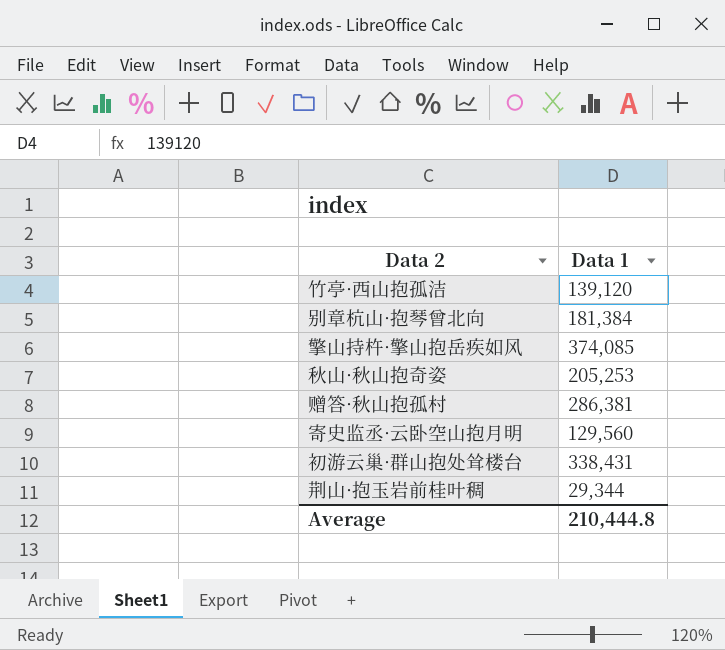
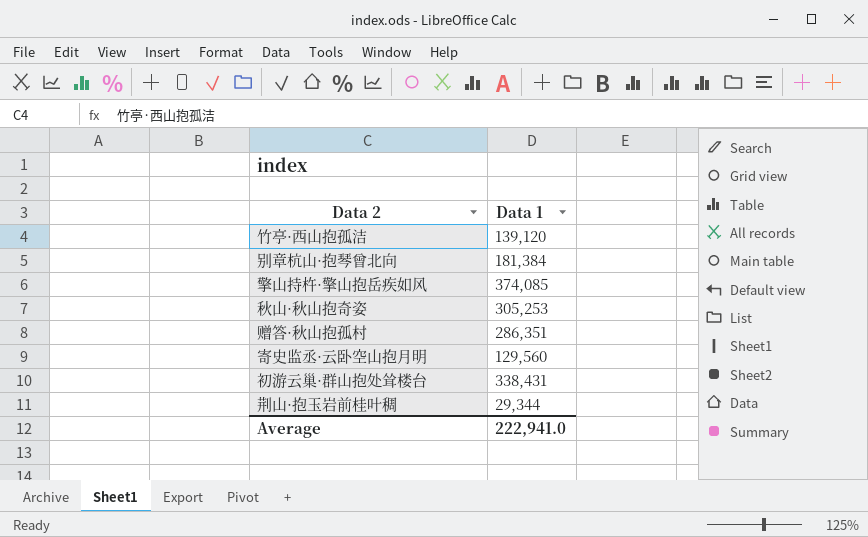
秋山·秋山抱奇姿 | Data 1: 205,253 -> 305,253
赠答·秋山抱孤村 | Data 1: 286,381 -> 286,351
Average | Data 1: 210,444.8 -> 222,941.0

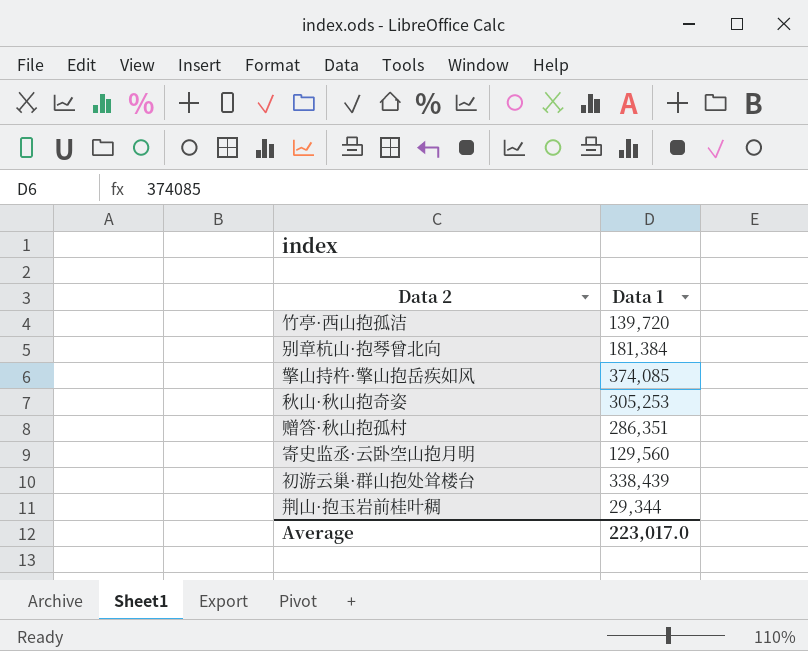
竹亭·西山抱孤洁 | Data 1: 139,120 -> 139,720
初游云巢·群山抱处耸楼台 | Data 1: 338,431 -> 338,439
Average | Data 1: 222,941.0 -> 223,017.0

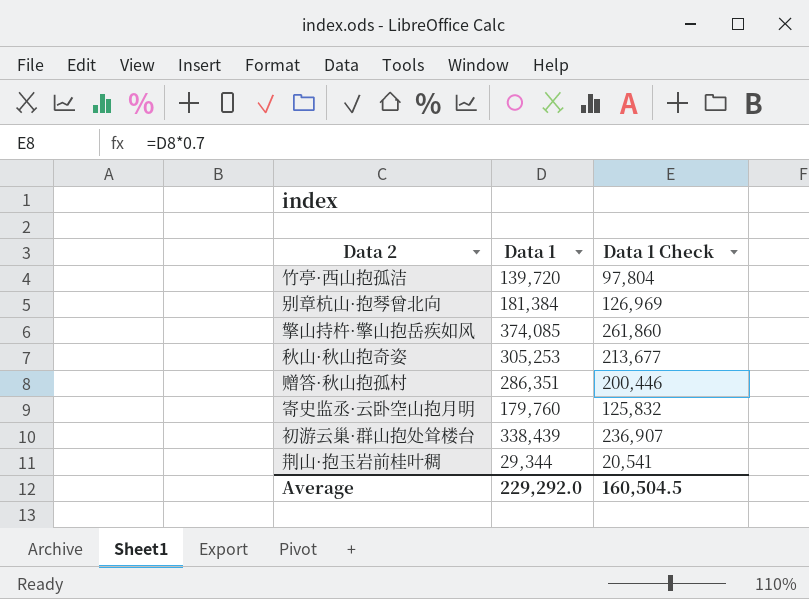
column Data 1 Check | formula: none -> [Data 1] * 0.7
寄史监丞·云卧空山抱月明 | Data 1: 129,560 -> 179,760
Average | Data 1: 223,017.0 -> 229,292.0

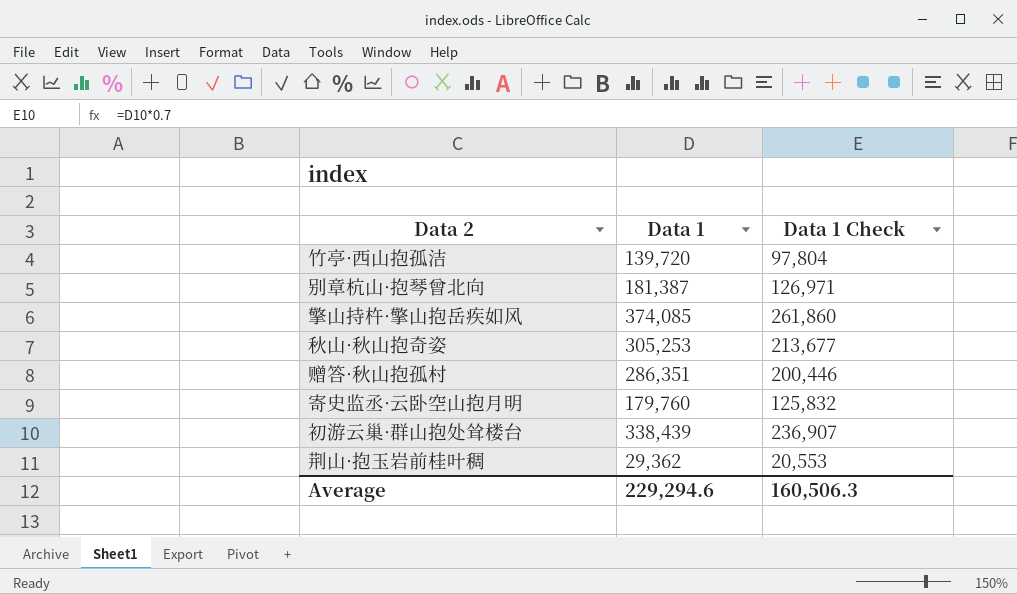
别章杭山·抱琴曾北向 | Data 1: 181,384 -> 181,387
别章杭山·抱琴曾北向 | Data 1 Check: 126,969 -> 126,971
荆山·抱玉岩前桂叶稠 | Data 1: 29,344 -> 29,362
荆山·抱玉岩前桂叶稠 | Data 1 Check: 20,541 -> 20,553
Average | Data 1: 229,292.0 -> 229,294.6
Average | Data 1 Check: 160,504.5 -> 160,506.3

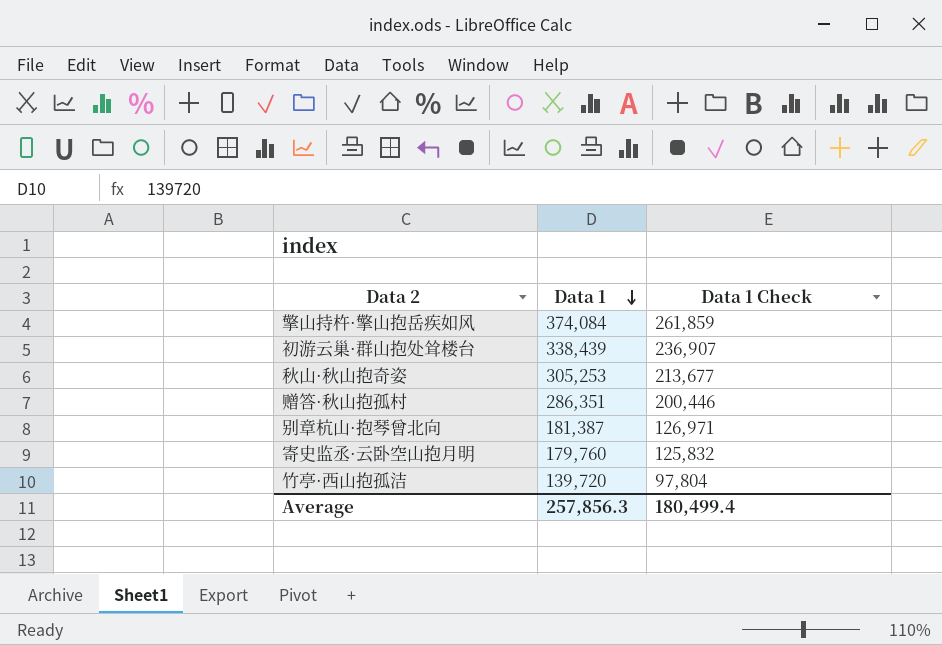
row order: none -> Data 1 descending
row 荆山·抱玉岩前桂叶稠: 29,362 | 20,553 -> none
擎山持杵·擎山抱岳疾如风 | Data 1: 374,085 -> 374,084
擎山持杵·擎山抱岳疾如风 | Data 1 Check: 261,860 -> 261,859
Average | Data 1: 229,294.6 -> 257,856.3
Average | Data 1 Check: 160,506.3 -> 180,499.4

